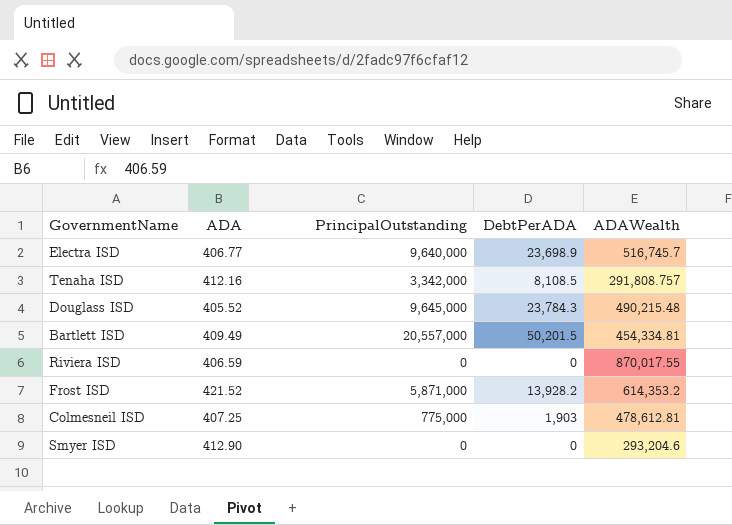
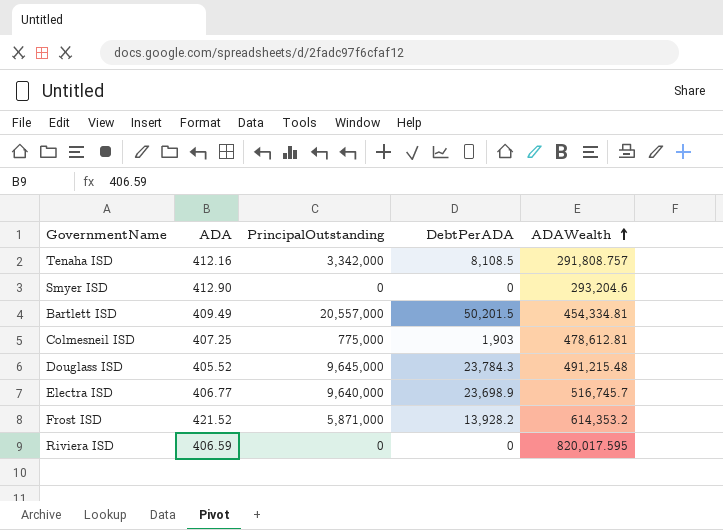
row order: none -> ADAWealth ascending
Douglass ISD | ADAWealth: 490,215.48 -> 491,215.48
Riviera ISD | ADAWealth: 870,017.55 -> 820,017.595

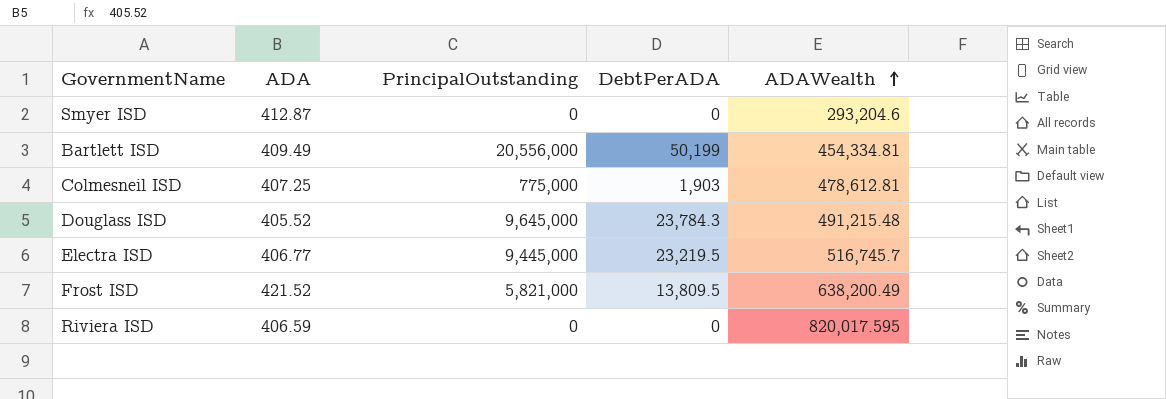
row Tenaha ISD: 412.16 | 3,342,000 | 8,108.5 | 291,808.757 -> none
Smyer ISD | ADA: 412.90 -> 412.87
Bartlett ISD | PrincipalOutstanding: 20,557,000 -> 20,556,000
Bartlett ISD | DebtPerADA: 50,201.5 -> 50,199
Electra ISD | PrincipalOutstanding: 9,640,000 -> 9,445,000
Electra ISD | DebtPerADA: 23,698.9 -> 23,219.5
Frost ISD | PrincipalOutstanding: 5,871,000 -> 5,821,000
Frost ISD | DebtPerADA: 13,928.2 -> 13,809.5
Frost ISD | ADAWealth: 614,353.2 -> 638,200.49

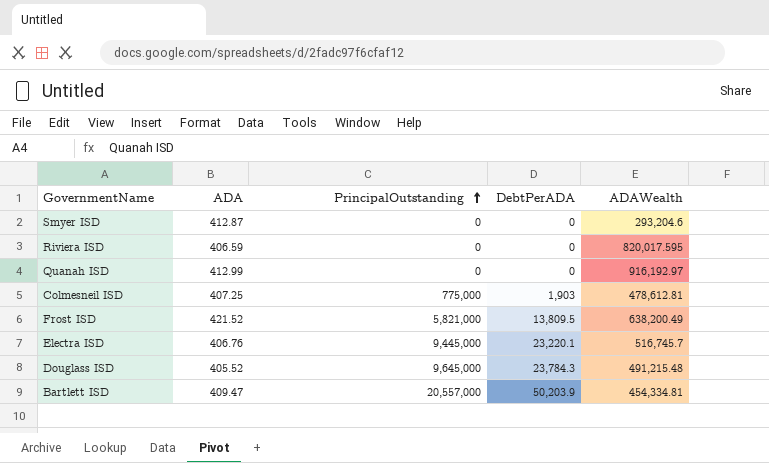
row order: ADAWealth ascending -> PrincipalOutstanding ascending
row Quanah ISD: none -> 412.99 | 0 | 0 | 916,192.97
Electra ISD | ADA: 406.77 -> 406.76
Electra ISD | DebtPerADA: 23,219.5 -> 23,220.1
Bartlett ISD | ADA: 409.49 -> 409.47
Bartlett ISD | PrincipalOutstanding: 20,556,000 -> 20,557,000
Bartlett ISD | DebtPerADA: 50,199 -> 50,203.9

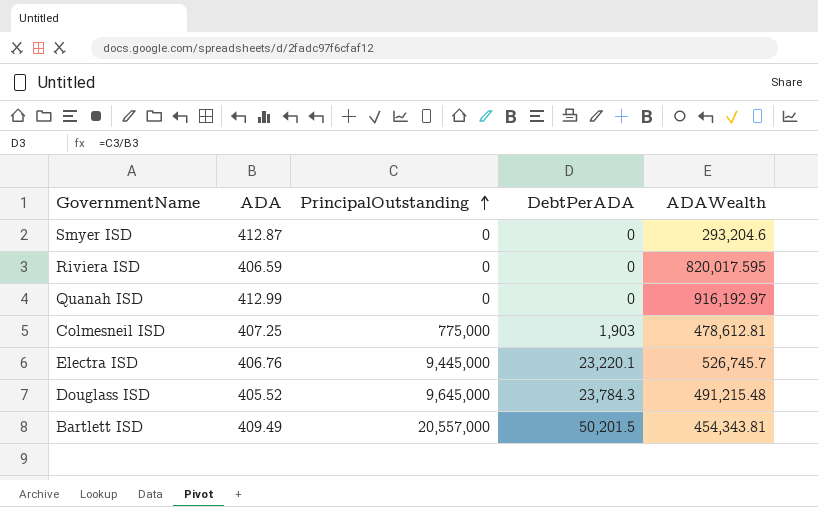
row Frost ISD: 421.52 | 5,821,000 | 13,809.5 | 638,200.49 -> none
Electra ISD | ADAWealth: 516,745.7 -> 526,745.7
Bartlett ISD | ADA: 409.47 -> 409.49
Bartlett ISD | DebtPerADA: 50,203.9 -> 50,201.5
Bartlett ISD | ADAWealth: 454,334.81 -> 454,343.81

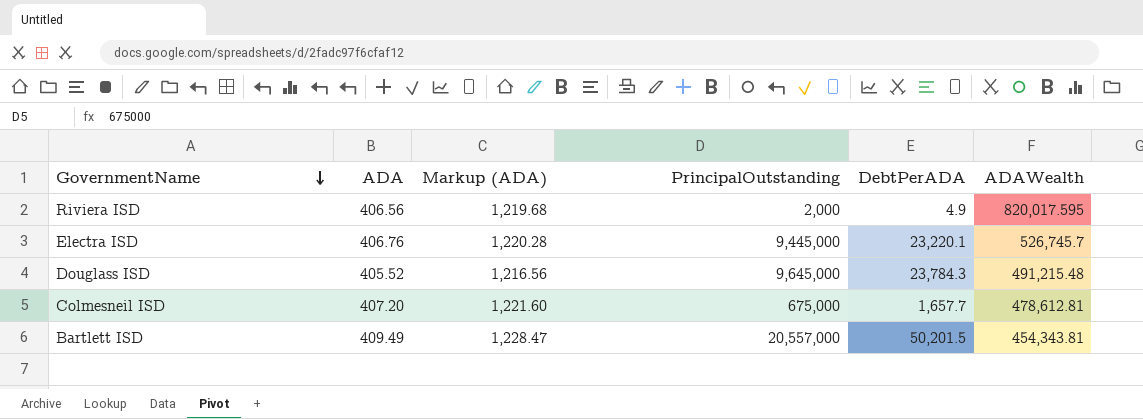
row order: PrincipalOutstanding ascending -> GovernmentName descending
column Markup (ADA) | formula: none -> [ADA] * 3
row Smyer ISD: 412.87 | 0 | 0 | 293,204.6 -> none
row Quanah ISD: 412.99 | 0 | 0 | 916,192.97 -> none
Riviera ISD | ADA: 406.59 -> 406.56
Riviera ISD | PrincipalOutstanding: 0 -> 2,000
Riviera ISD | DebtPerADA: 0 -> 4.9
Colmesneil ISD | ADA: 407.25 -> 407.20
Colmesneil ISD | PrincipalOutstanding: 775,000 -> 675,000
Colmesneil ISD | DebtPerADA: 1,903 -> 1,657.7

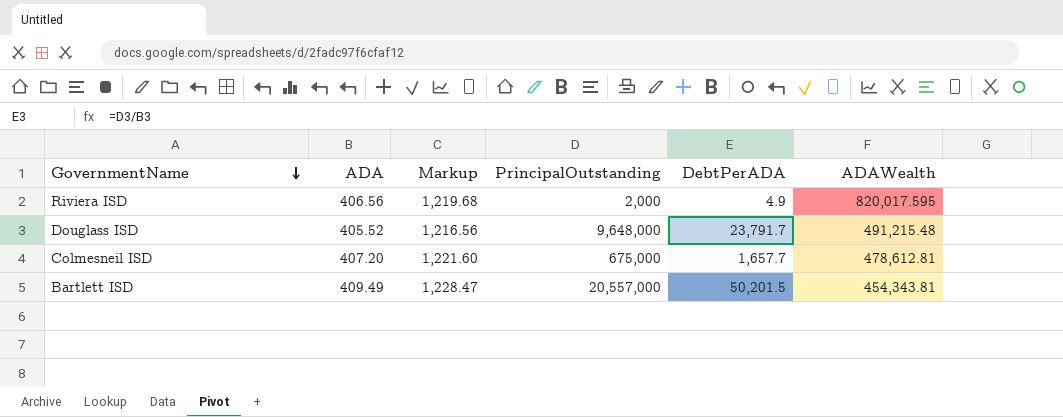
column name: Markup (ADA) -> Markup
row Electra ISD: 406.76 | 1,220.28 | 9,445,000 | 23,220.1 | 526,745.7 -> none
Douglass ISD | PrincipalOutstanding: 9,645,000 -> 9,648,000
Douglass ISD | DebtPerADA: 23,784.3 -> 23,791.7

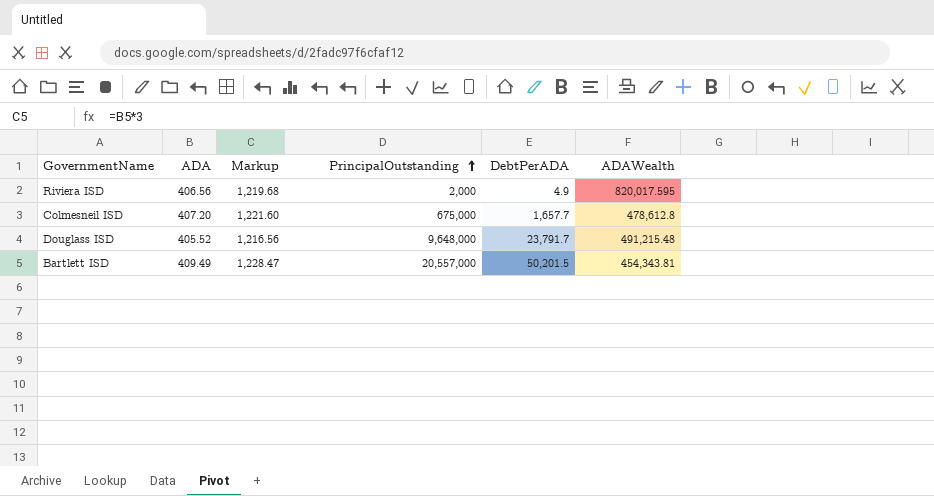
row order: GovernmentName descending -> PrincipalOutstanding ascending
Colmesneil ISD | ADAWealth: 478,612.81 -> 478,612.8

